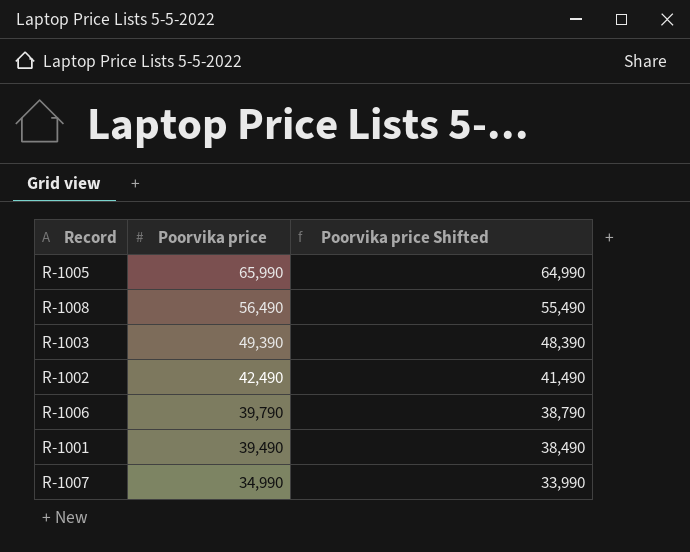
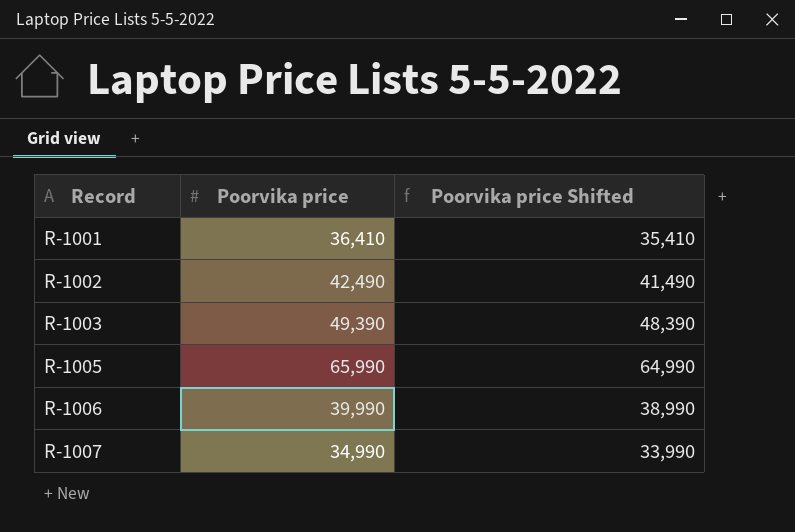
row order: Poorvika price descending -> Record ascending
row R-1008: 56,490 | 55,490 -> none
R-1001 | Poorvika price: 39,490 -> 36,410
R-1001 | Poorvika price Shifted: 38,490 -> 35,410
R-1006 | Poorvika price: 39,790 -> 39,990
R-1006 | Poorvika price Shifted: 38,790 -> 38,990

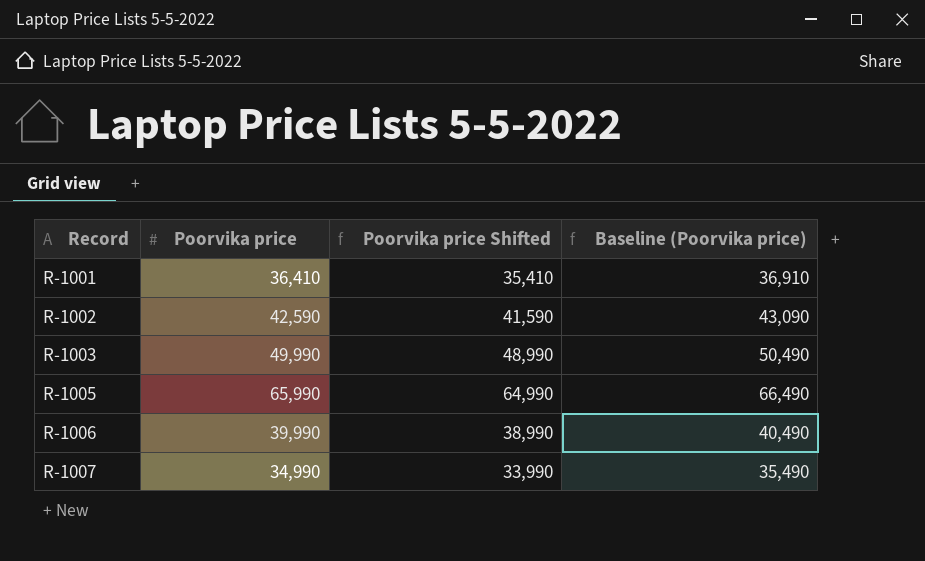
column Baseline (Poorvika price) | formula: none -> [Poorvika price] + 500
R-1002 | Poorvika price: 42,490 -> 42,590
R-1002 | Poorvika price Shifted: 41,490 -> 41,590
R-1003 | Poorvika price: 49,390 -> 49,990
R-1003 | Poorvika price Shifted: 48,390 -> 48,990

